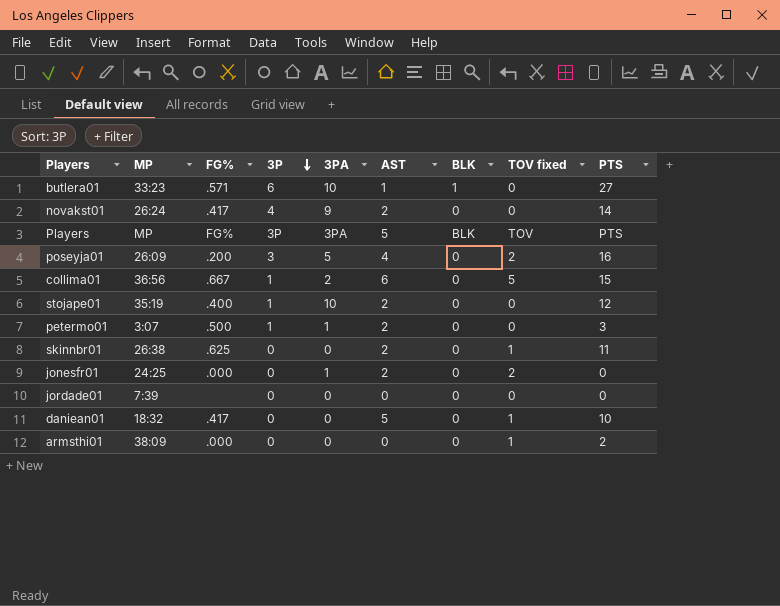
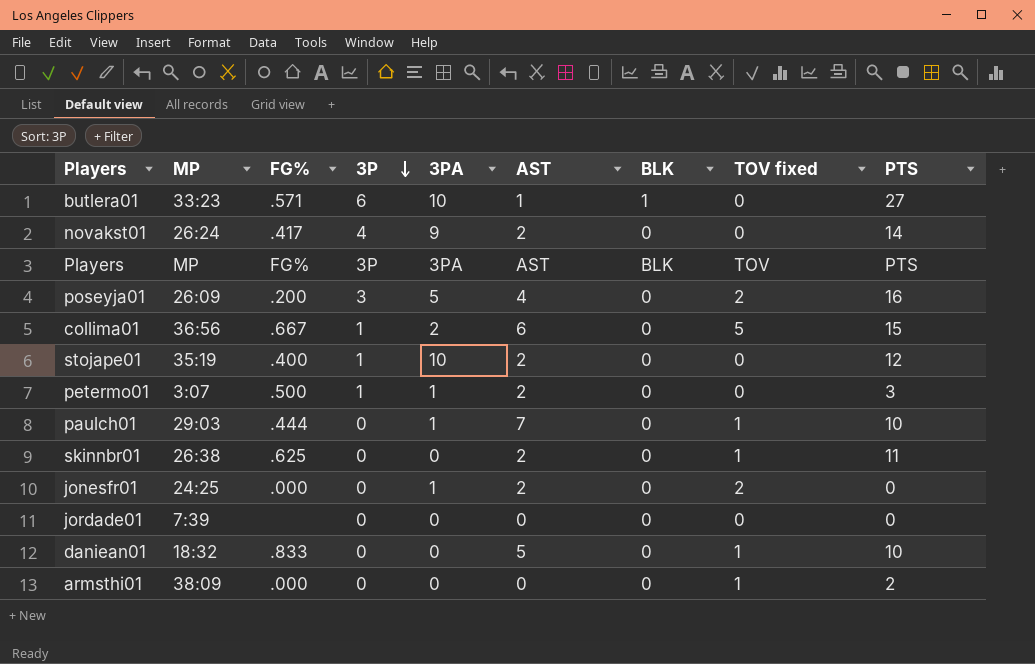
Players | AST: 5 -> AST
row paulch01: none -> 29:03 | .444 | 0 | 1 | 7 | 0 | 1 | 10
daniean01 | FG%: .417 -> .833

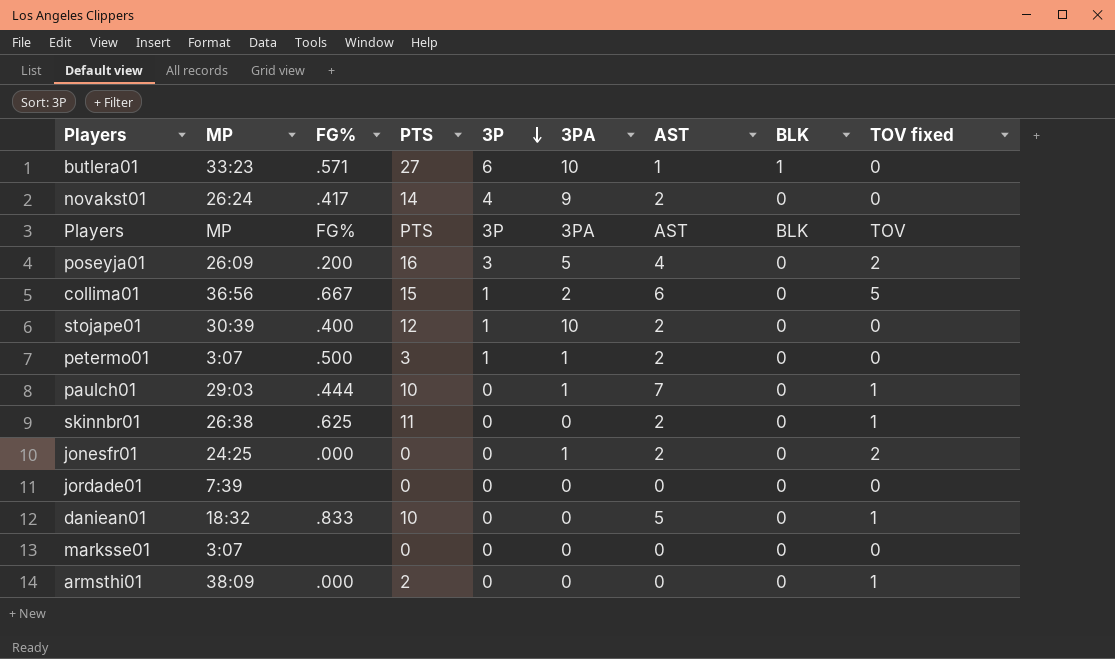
column PTS | position: 9 -> 4
stojape01 | MP: 35:19 -> 30:39
row marksse01: none -> 3:07 | none | 0 | 0 | 0 | 0 | 0 | 0

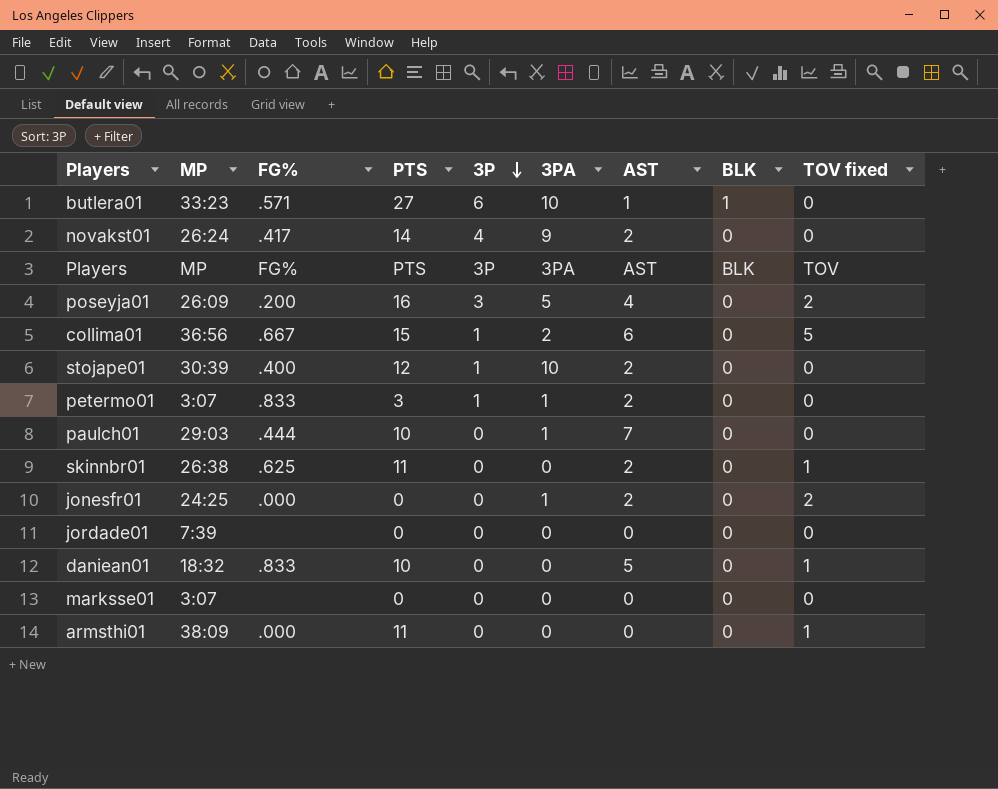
petermo01 | FG%: .500 -> .833
paulch01 | TOV fixed: 1 -> 0
armsthi01 | PTS: 2 -> 11

